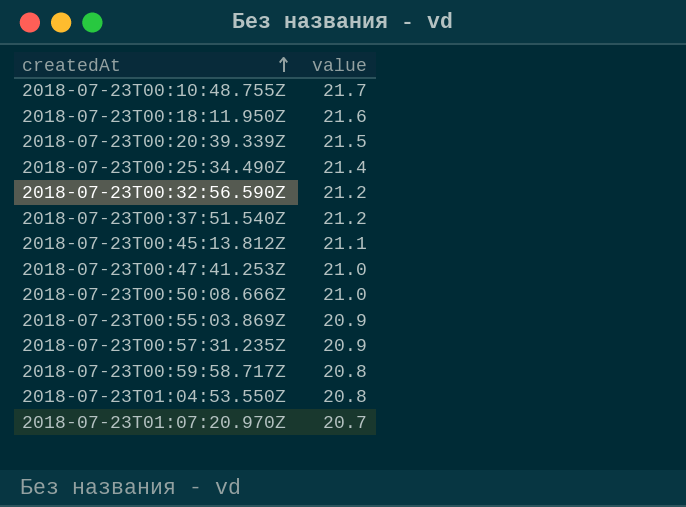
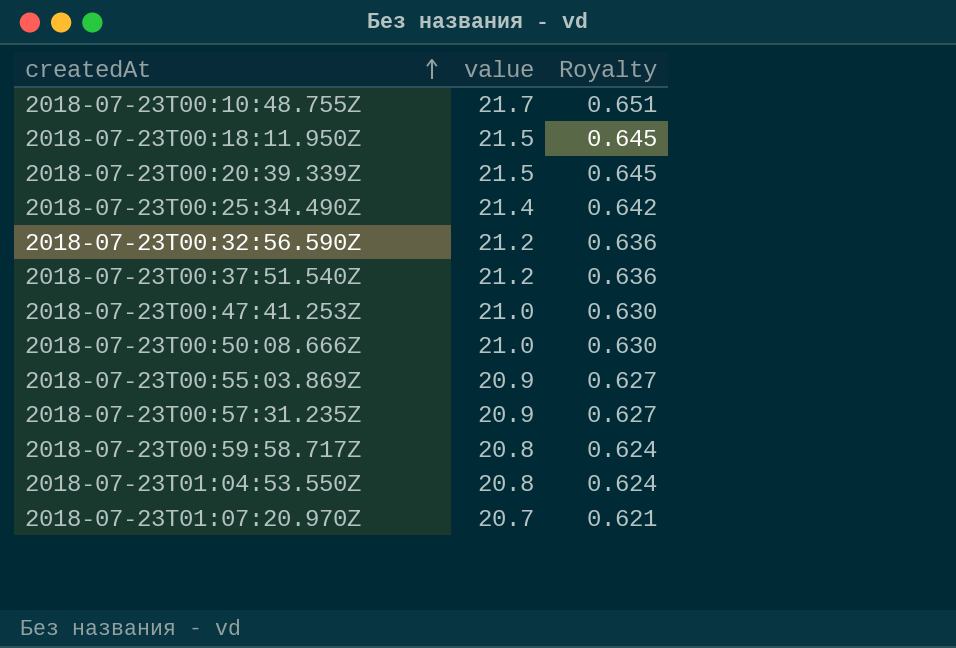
column Royalty | formula: none -> [value] * 0.03
row 2018-07-23T00:45:13.812Z: 21.1 -> none
2018-07-23T00:18:11.950Z | value: 21.6 -> 21.5

